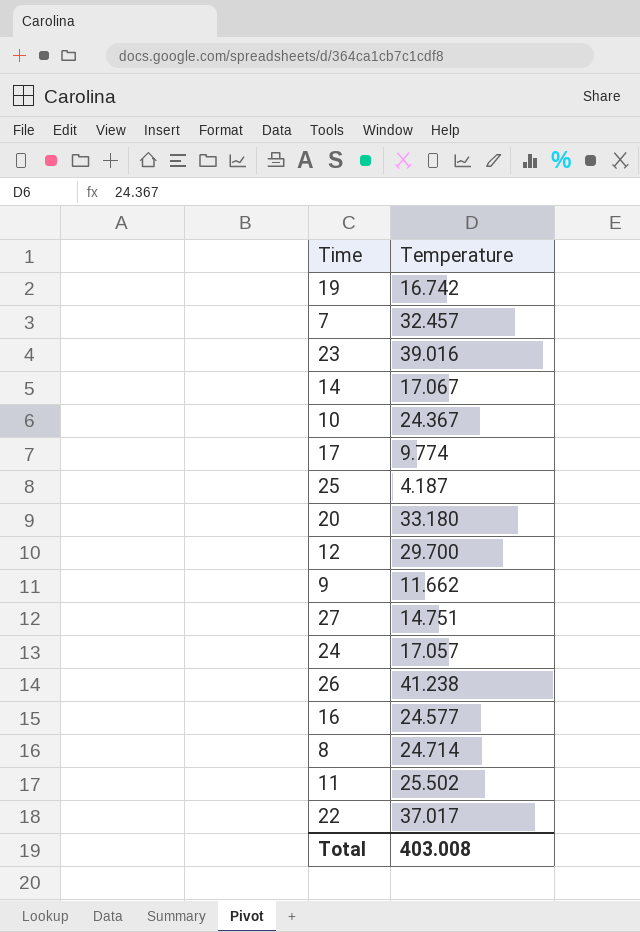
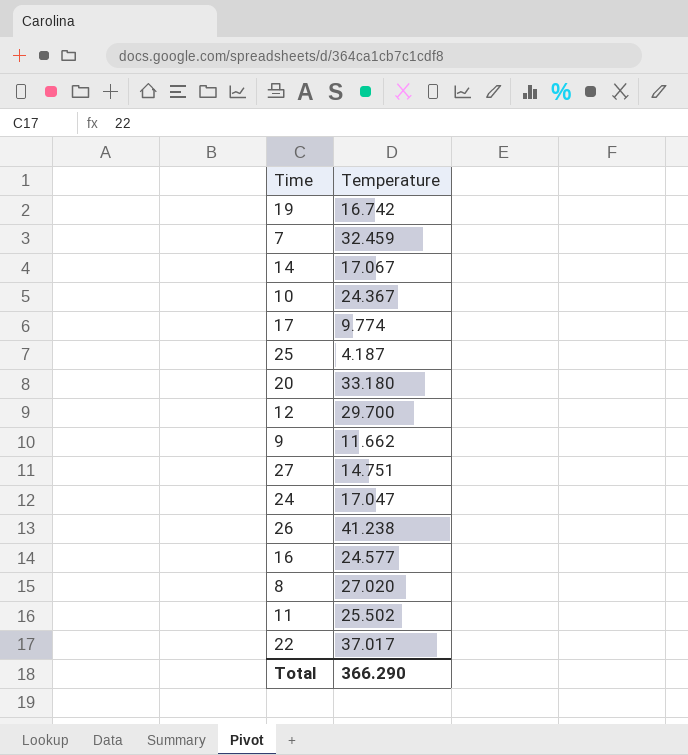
row 23: 39.016 -> none
7 | Temperature: 32.457 -> 32.459
24 | Temperature: 17.057 -> 17.047
8 | Temperature: 24.714 -> 27.020
Total | Temperature: 403.008 -> 366.290

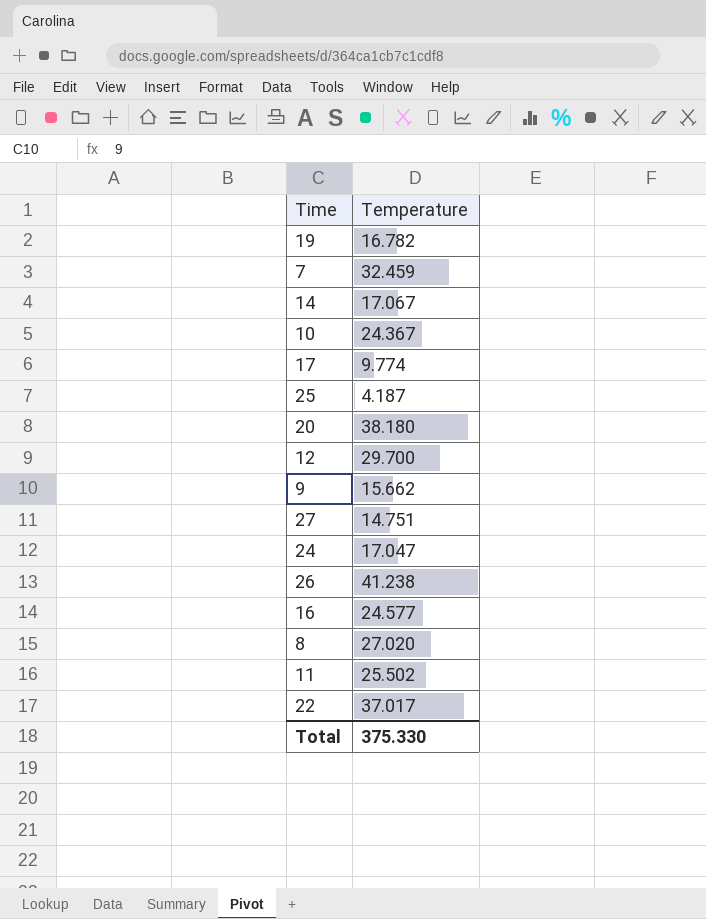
19 | Temperature: 16.742 -> 16.782
20 | Temperature: 33.180 -> 38.180
9 | Temperature: 11.662 -> 15.662
Total | Temperature: 366.290 -> 375.330

